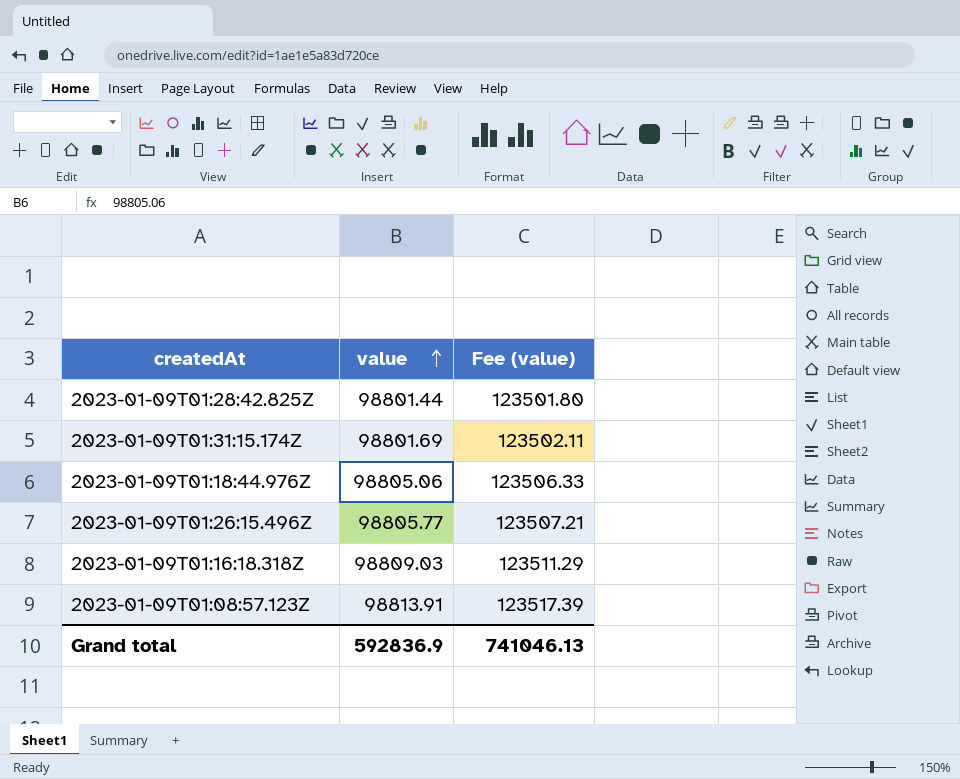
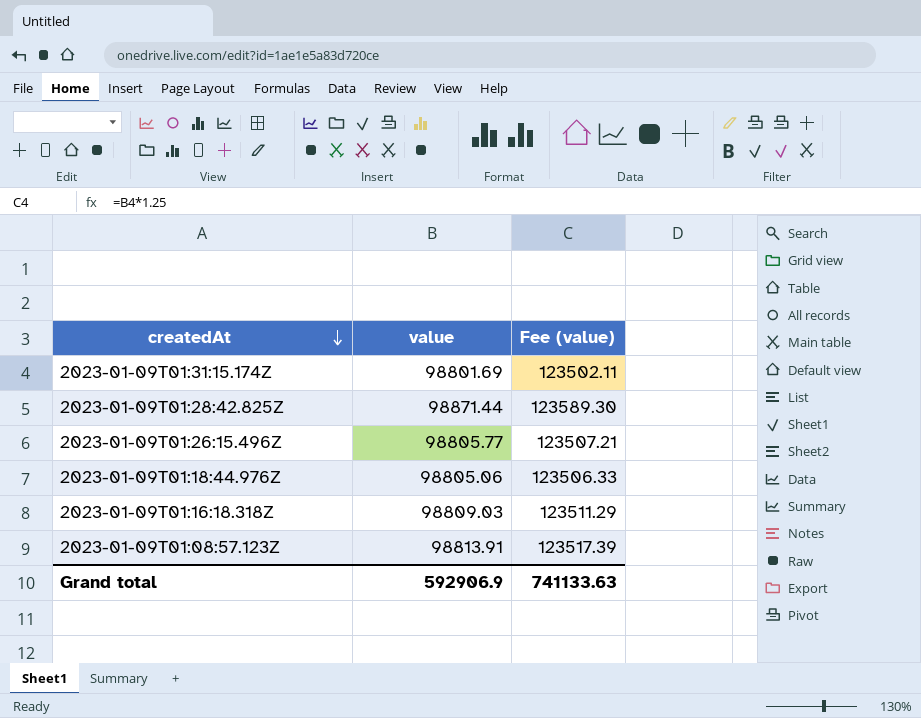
row order: value ascending -> createdAt descending
2023-01-09T01:28:42.825Z | value: 98801.44 -> 98871.44
2023-01-09T01:28:42.825Z | Fee (value): 123501.80 -> 123589.30
Grand total | value: 592836.9 -> 592906.9
Grand total | Fee (value): 741046.13 -> 741133.63

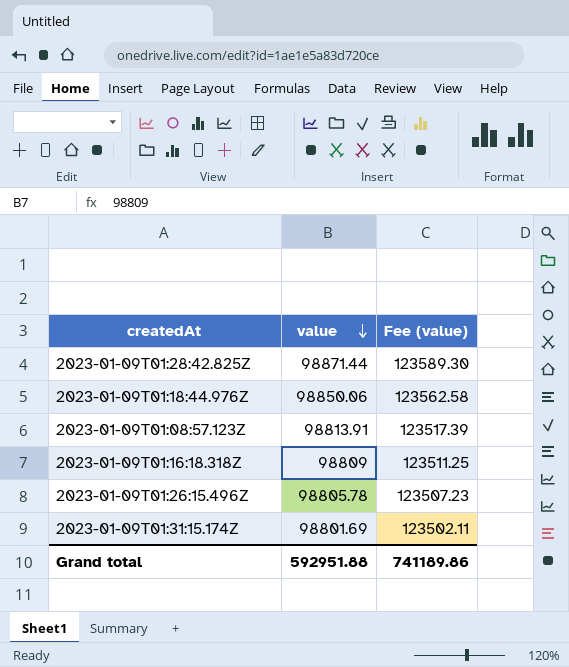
row order: createdAt descending -> value descending
2023-01-09T01:18:44.976Z | value: 98805.06 -> 98850.06
2023-01-09T01:18:44.976Z | Fee (value): 123506.33 -> 123562.58
2023-01-09T01:16:18.318Z | value: 98809.03 -> 98809
2023-01-09T01:16:18.318Z | Fee (value): 123511.29 -> 123511.25
2023-01-09T01:26:15.496Z | value: 98805.77 -> 98805.78
2023-01-09T01:26:15.496Z | Fee (value): 123507.21 -> 123507.23
Grand total | value: 592906.9 -> 592951.88
Grand total | Fee (value): 741133.63 -> 741189.86

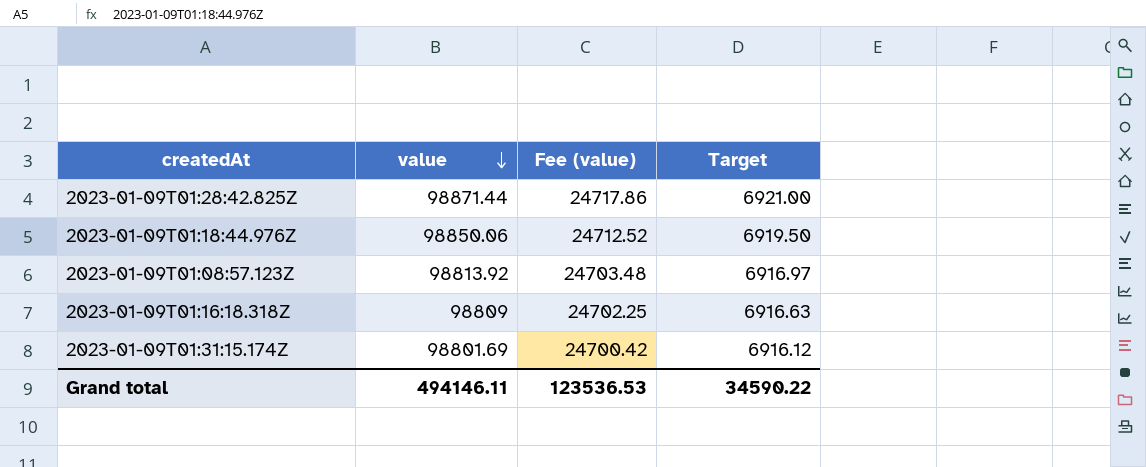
column Fee (value) | formula: [value] * 1.25 -> [value] * 0.25
column Target | formula: none -> [value] * 0.07
row 2023-01-09T01:26:15.496Z: 98805.78 | 123507.23 -> none
2023-01-09T01:08:57.123Z | value: 98813.91 -> 98813.92
Grand total | value: 592951.88 -> 494146.11
Grand total | Fee (value): 741189.86 -> 123536.53

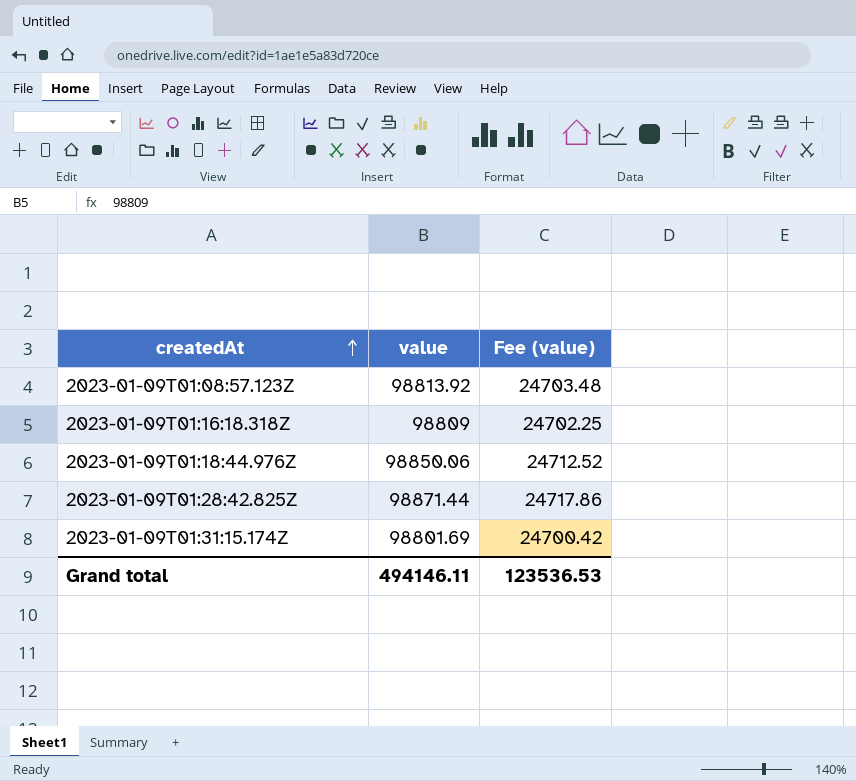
row order: value descending -> createdAt ascending
column Target | formula: [value] * 0.07 -> none

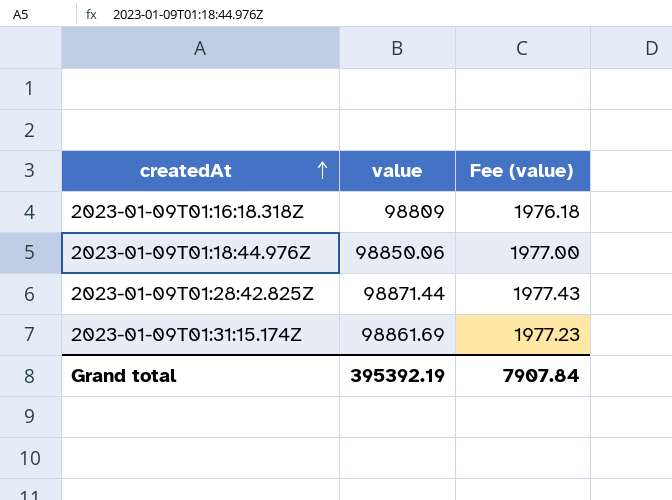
column Fee (value) | formula: [value] * 0.25 -> [value] * 0.02
row 2023-01-09T01:08:57.123Z: 98813.92 | 24703.48 -> none
2023-01-09T01:31:15.174Z | value: 98801.69 -> 98861.69
Grand total | value: 494146.11 -> 395392.19
Grand total | Fee (value): 123536.53 -> 7907.84

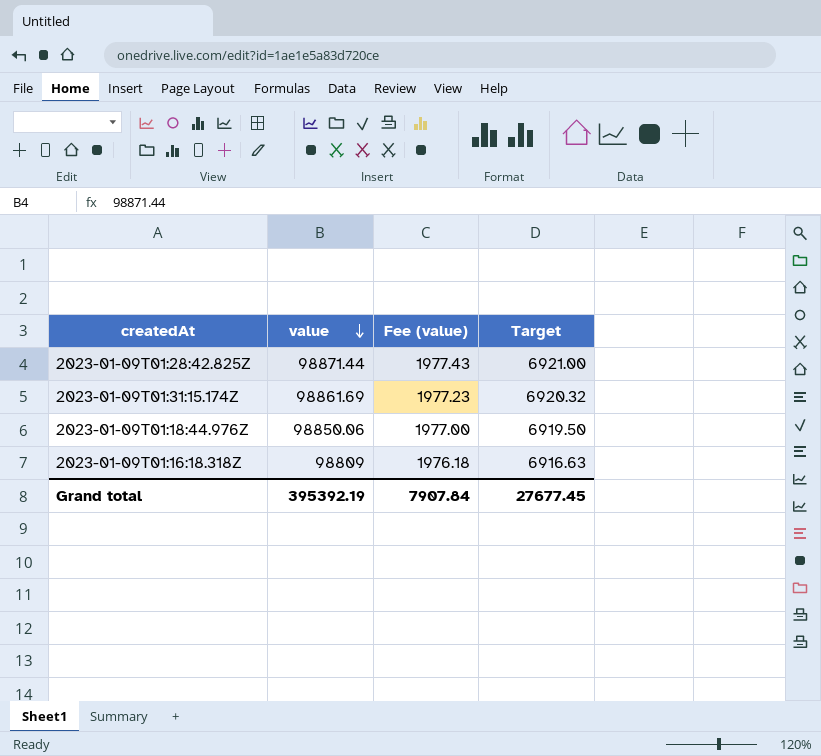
row order: createdAt ascending -> value descending
column Target | formula: none -> [value] * 0.07

